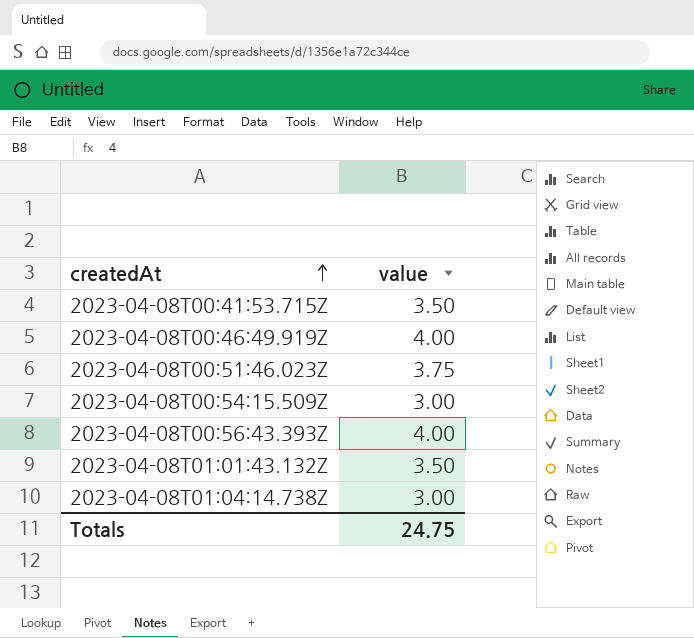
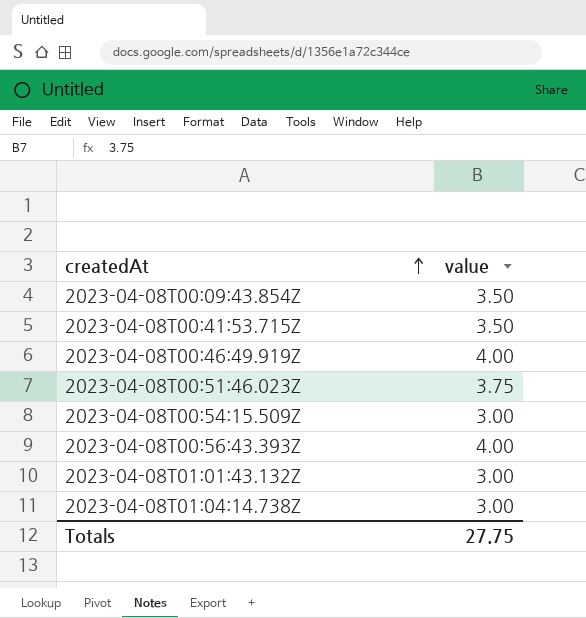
row 2023-04-08T00:09:43.854Z: none -> 3.50
2023-04-08T01:01:43.132Z | value: 3.50 -> 3.00
Totals | value: 24.75 -> 27.75

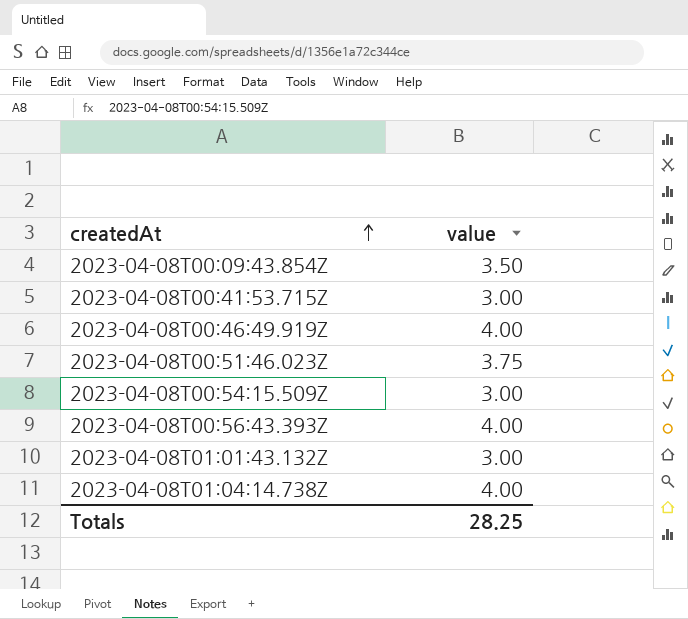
2023-04-08T00:41:53.715Z | value: 3.50 -> 3.00
2023-04-08T01:04:14.738Z | value: 3.00 -> 4.00
Totals | value: 27.75 -> 28.25

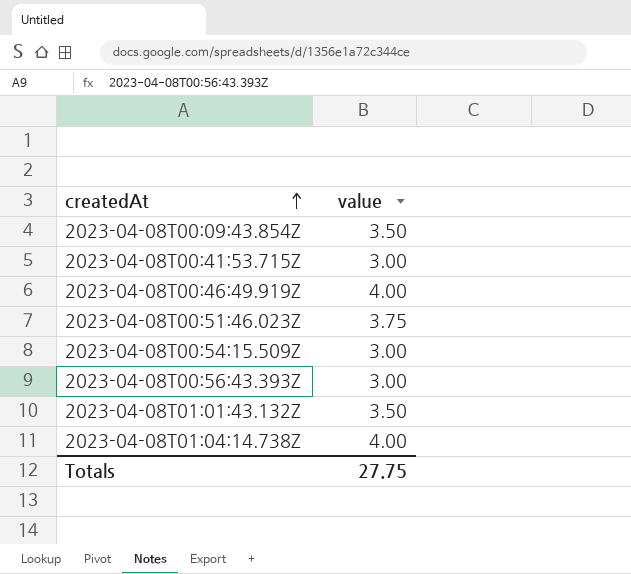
2023-04-08T00:56:43.393Z | value: 4.00 -> 3.00
2023-04-08T01:01:43.132Z | value: 3.00 -> 3.50
Totals | value: 28.25 -> 27.75

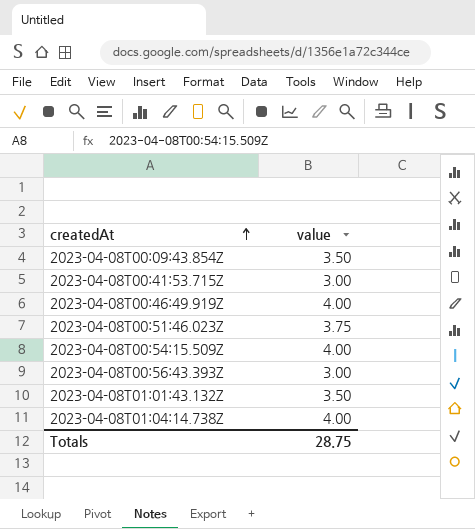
2023-04-08T00:54:15.509Z | value: 3.00 -> 4.00
Totals | value: 27.75 -> 28.75

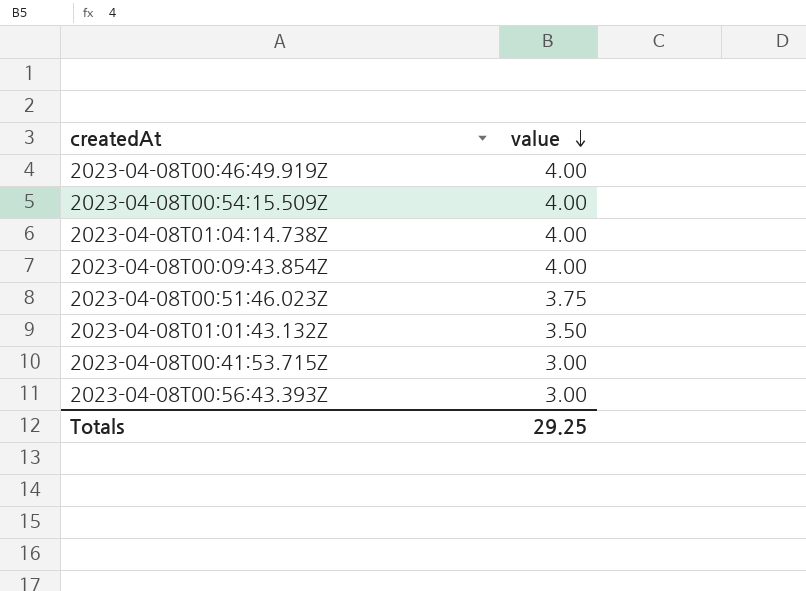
row order: createdAt ascending -> value descending
2023-04-08T00:09:43.854Z | value: 3.50 -> 4.00
Totals | value: 28.75 -> 29.25

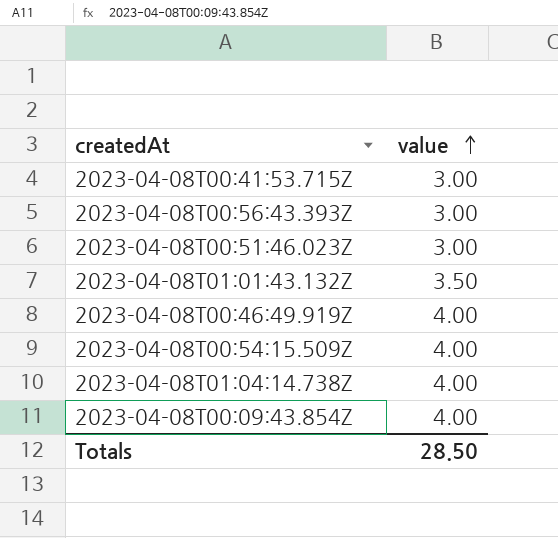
row order: value descending -> value ascending
2023-04-08T00:51:46.023Z | value: 3.75 -> 3.00
Totals | value: 29.25 -> 28.50

